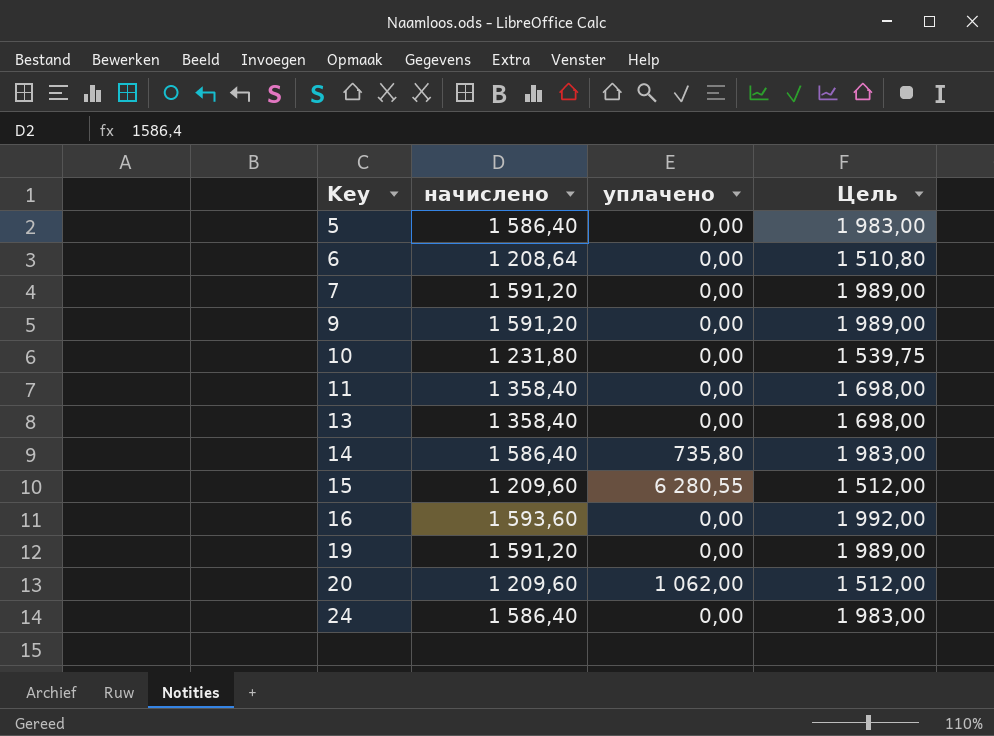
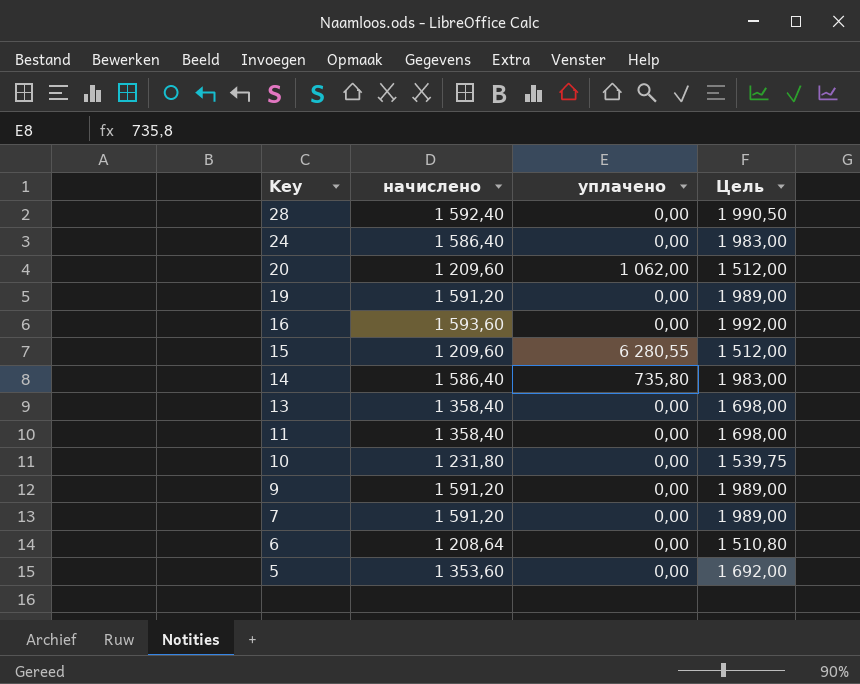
row order: Key ascending -> Key descending
row 28: none -> 1 592,40 | 0,00 | 1 990,50
5 | начислено: 1 586,40 -> 1 353,60
5 | Цель: 1 983,00 -> 1 692,00

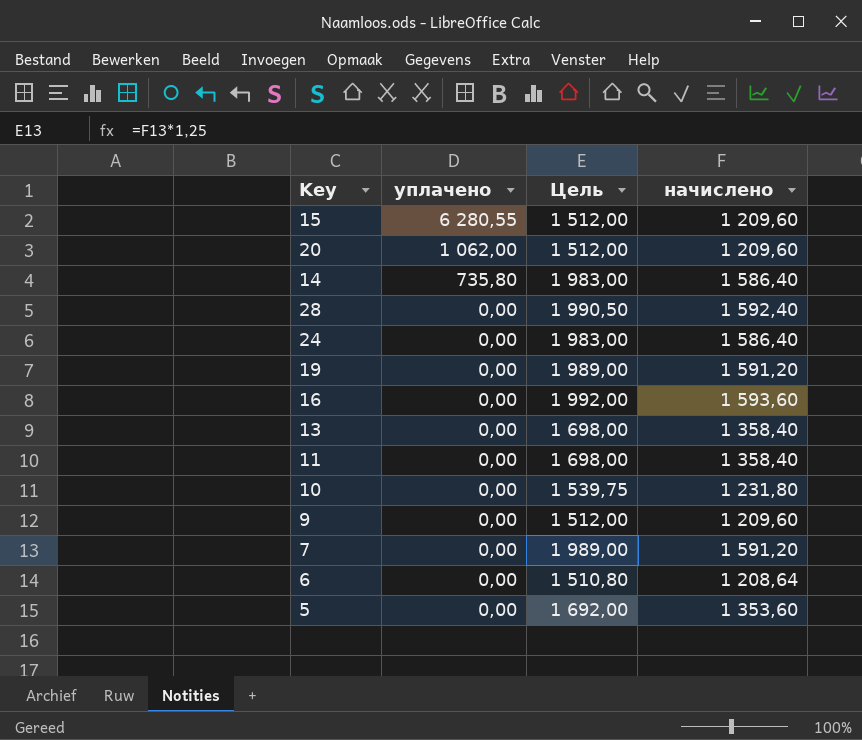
row order: Key descending -> уплачено descending
column начислено | position: 2 -> 4
9 | Цель: 1 989,00 -> 1 512,00
9 | начислено: 1 591,20 -> 1 209,60

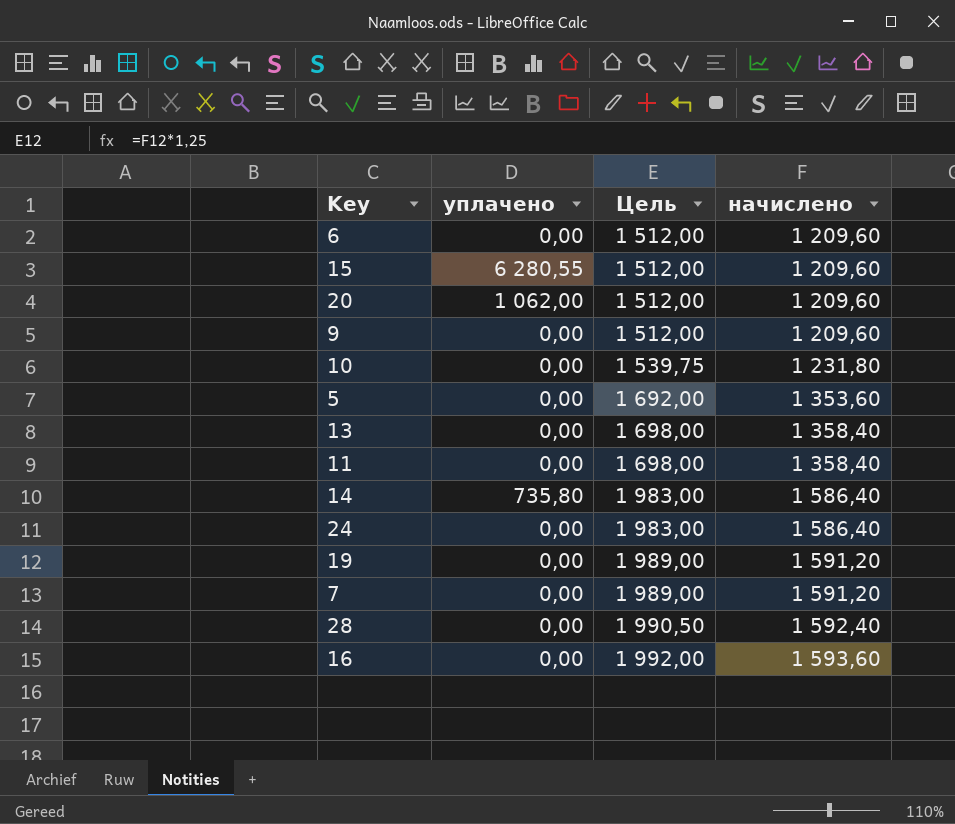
row order: уплачено descending -> Цель ascending
6 | Цель: 1 510,80 -> 1 512,00
6 | начислено: 1 208,64 -> 1 209,60

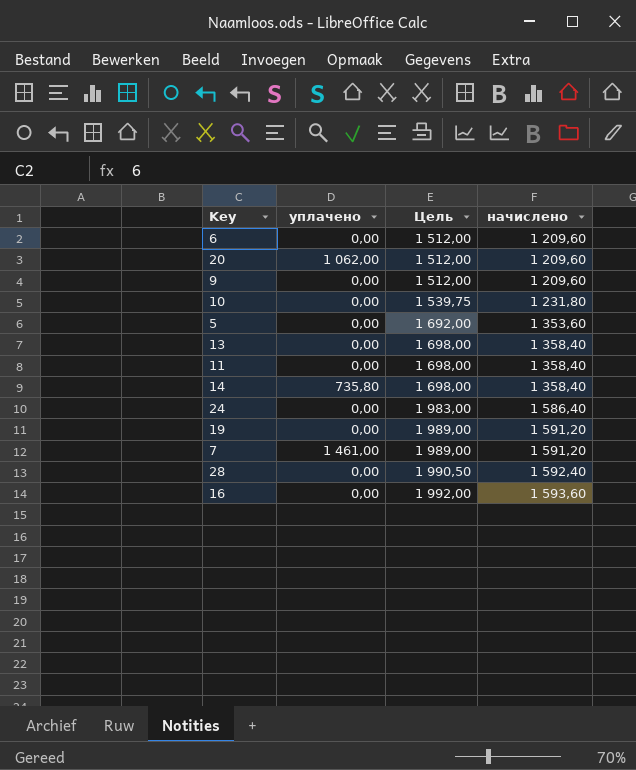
row 15: 6 280,55 | 1 512,00 | 1 209,60 -> none
14 | Цель: 1 983,00 -> 1 698,00
14 | начислено: 1 586,40 -> 1 358,40
7 | уплачено: 0,00 -> 1 461,00

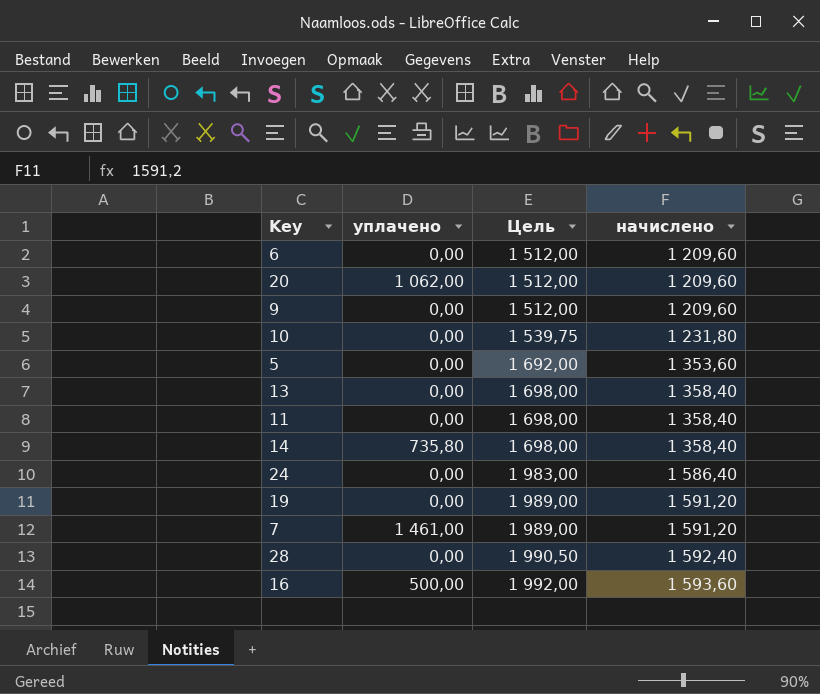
16 | уплачено: 0,00 -> 500,00

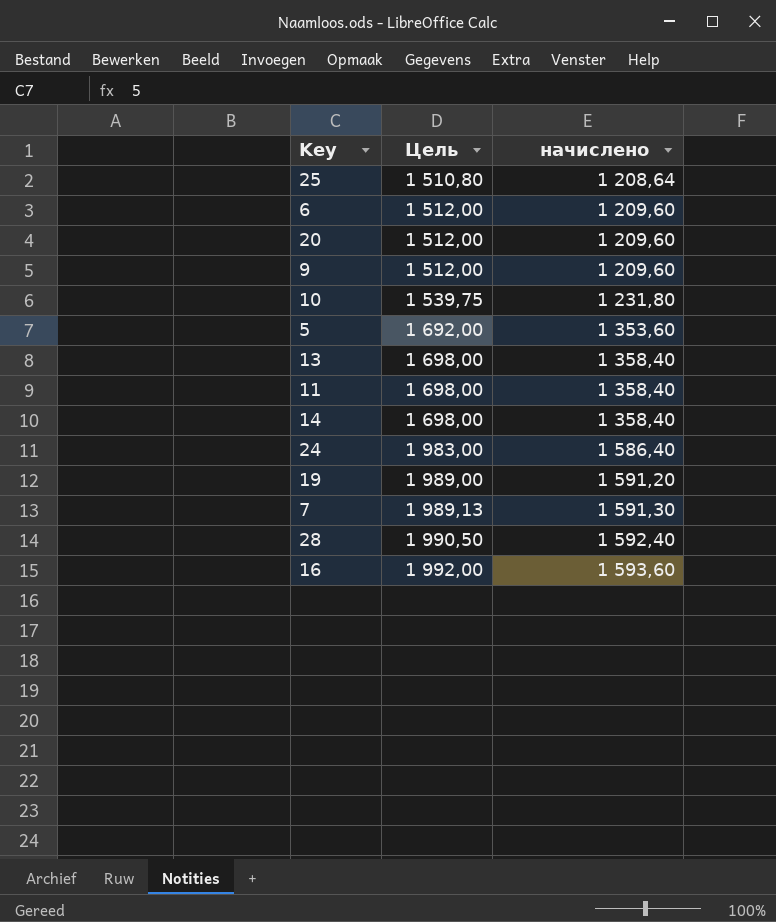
column уплачено | position: 2 -> none
row 25: none -> 1 510,80 | 1 208,64
7 | Цель: 1 989,00 -> 1 989,13
7 | начислено: 1 591,20 -> 1 591,30

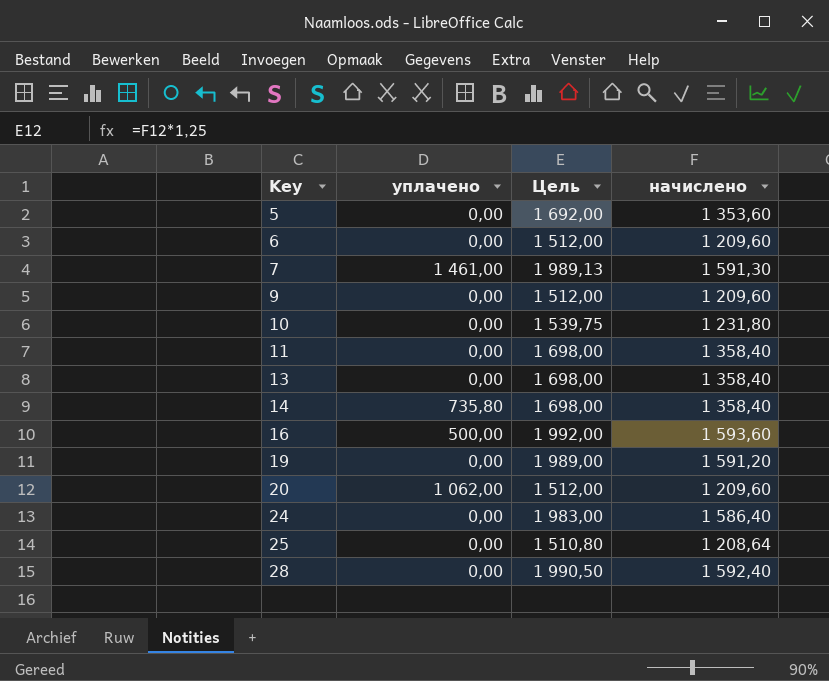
row order: Цель ascending -> Key ascending
column уплачено | position: none -> 2

